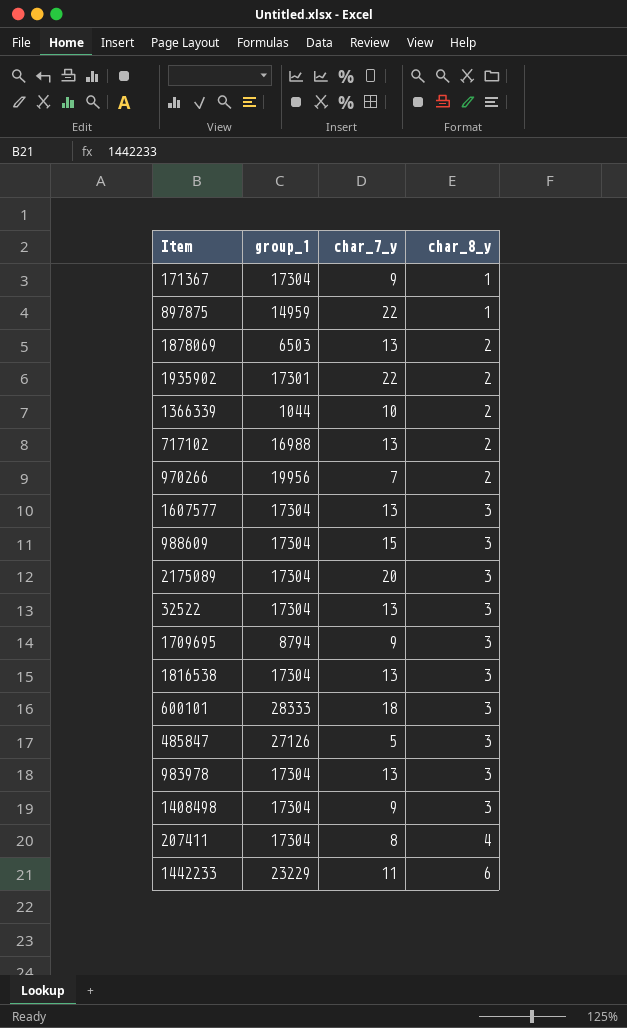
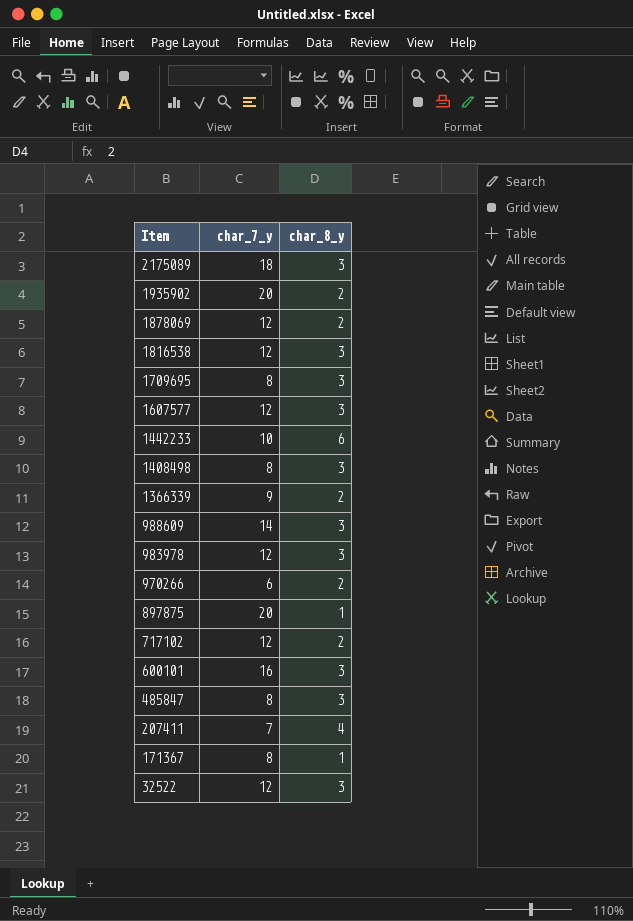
row order: char_8_y ascending -> Item descending
column group_1 | position: 2 -> none
2175089 | char_7_y: 20 -> 18
1935902 | char_7_y: 22 -> 20
1878069 | char_7_y: 13 -> 12
1816538 | char_7_y: 13 -> 12
1709695 | char_7_y: 9 -> 8
1607577 | char_7_y: 13 -> 12
1442233 | char_7_y: 11 -> 10
1408498 | char_7_y: 9 -> 8
1366339 | char_7_y: 10 -> 9
988609 | char_7_y: 15 -> 14
983978 | char_7_y: 13 -> 12
970266 | char_7_y: 7 -> 6
897875 | char_7_y: 22 -> 20
717102 | char_7_y: 13 -> 12
600101 | char_7_y: 18 -> 16
485847 | char_7_y: 5 -> 8
207411 | char_7_y: 8 -> 7
171367 | char_7_y: 9 -> 8
32522 | char_7_y: 13 -> 12

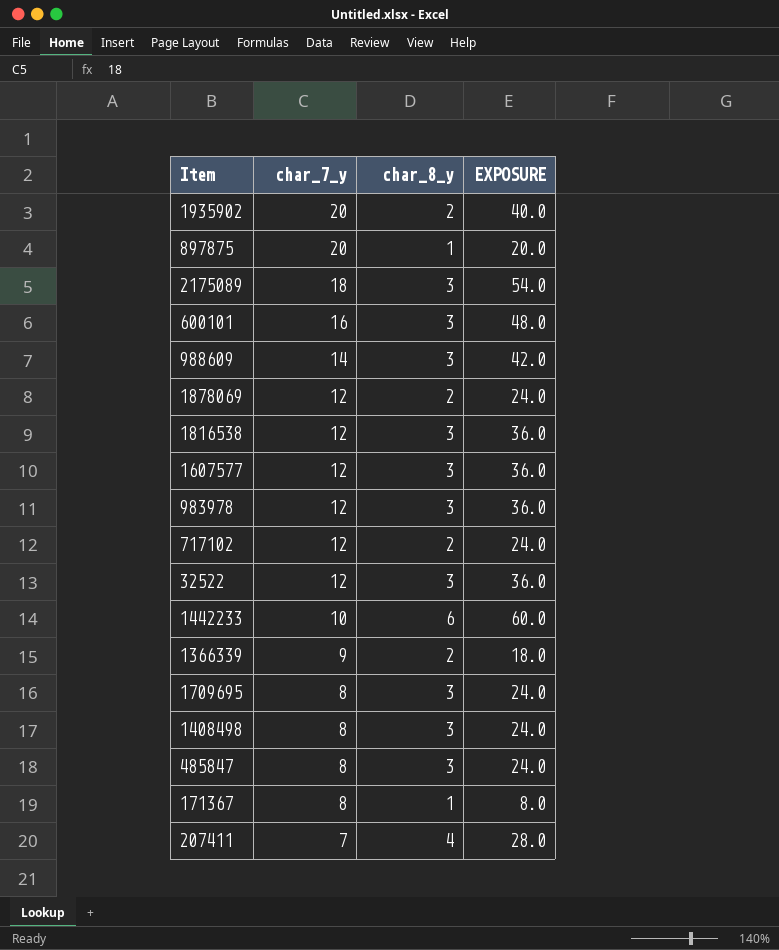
row order: Item descending -> char_7_y descending
column EXPOSURE | formula: none -> [char_7_y] * [char_8_y]
row 970266: 6 | 2 -> none

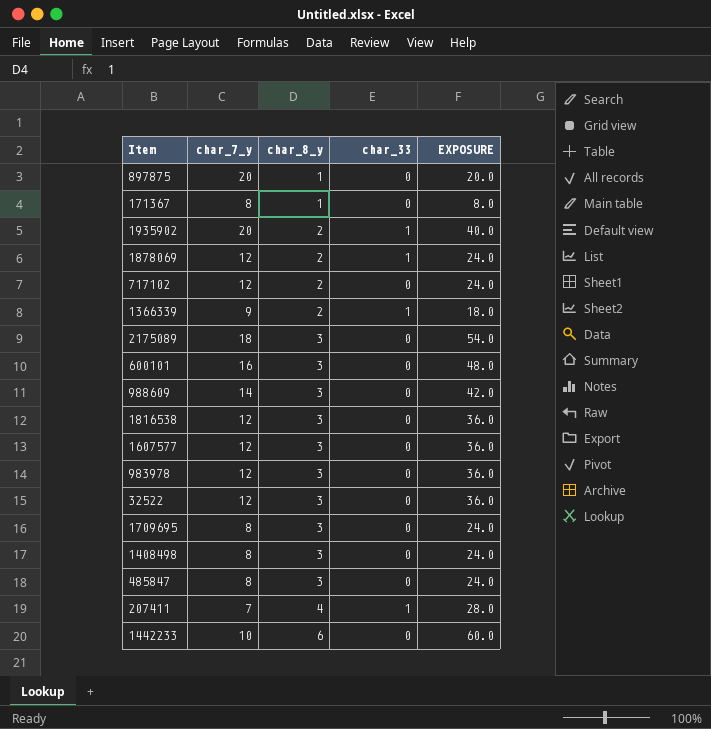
row order: char_7_y descending -> char_8_y ascending
column char_33 | position: none -> 4

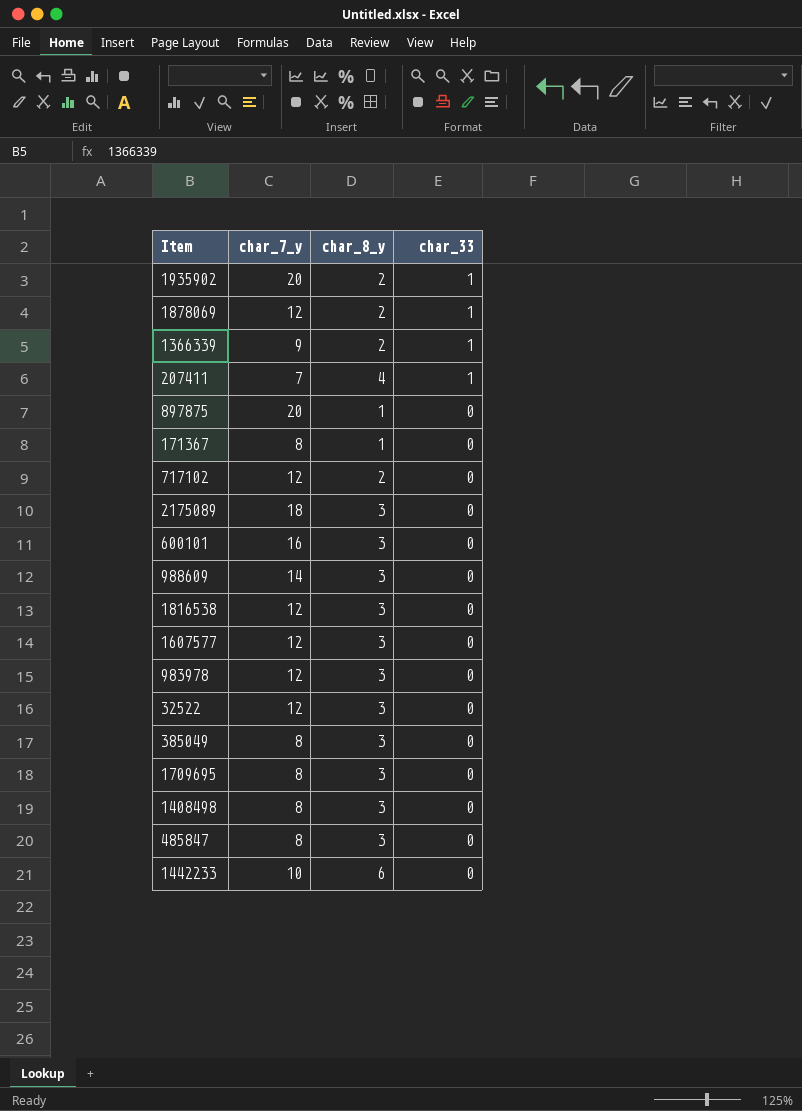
row order: char_8_y ascending -> char_33 descending
column EXPOSURE | formula: [char_7_y] * [char_8_y] -> none
row 385049: none -> 8 | 3 | 0

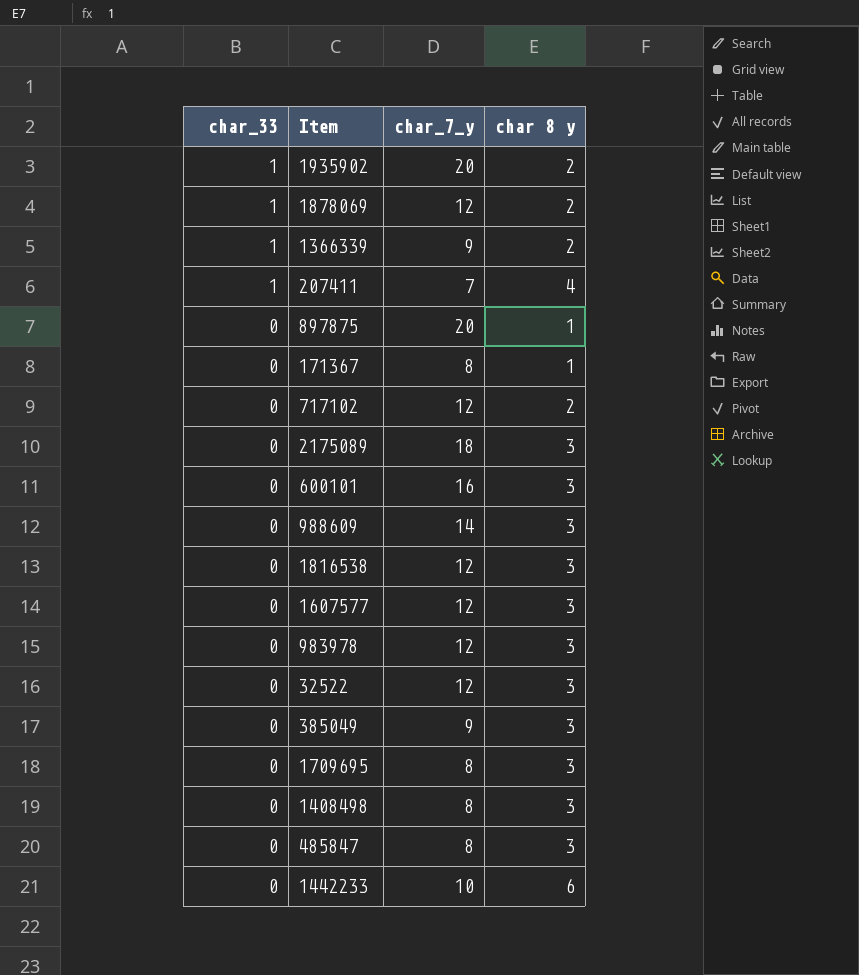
column char_33 | position: 4 -> 1
column name: char_8_y -> char 8 y
385049 | char_7_y: 8 -> 9

